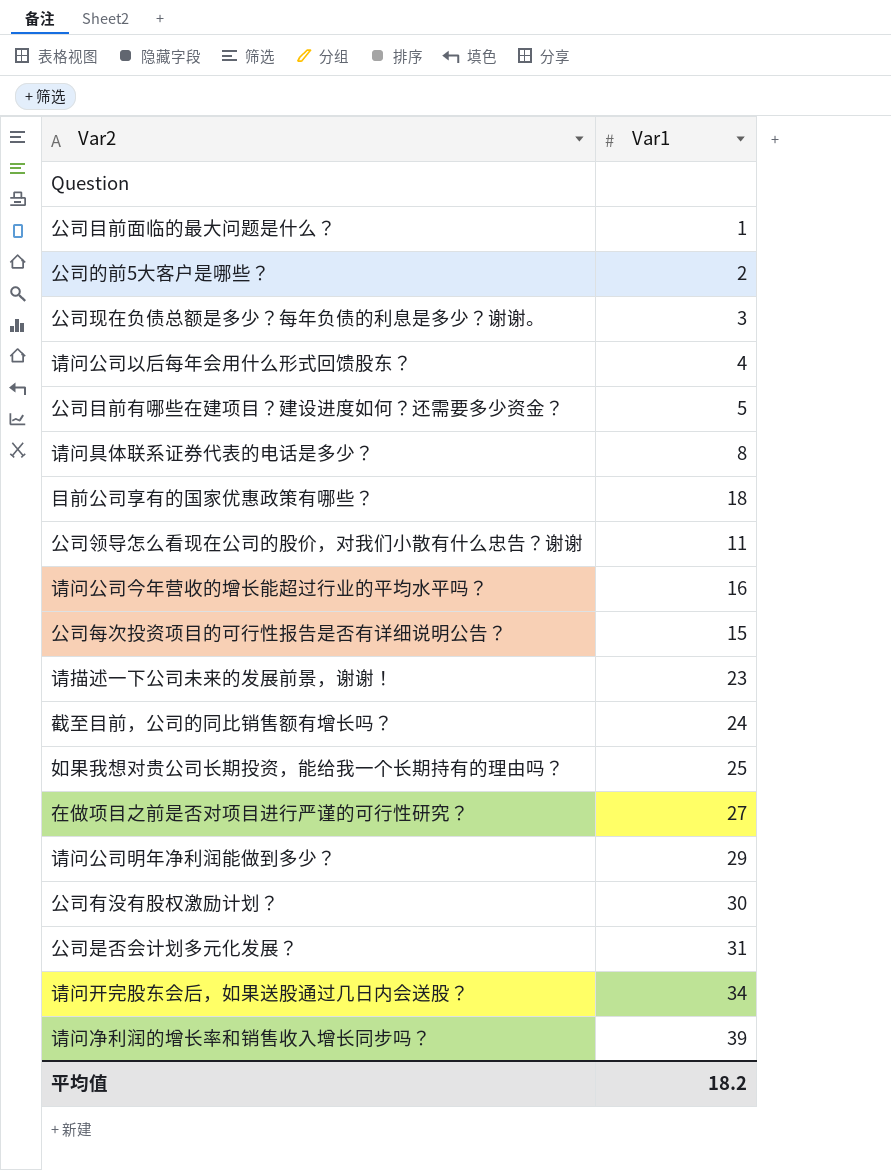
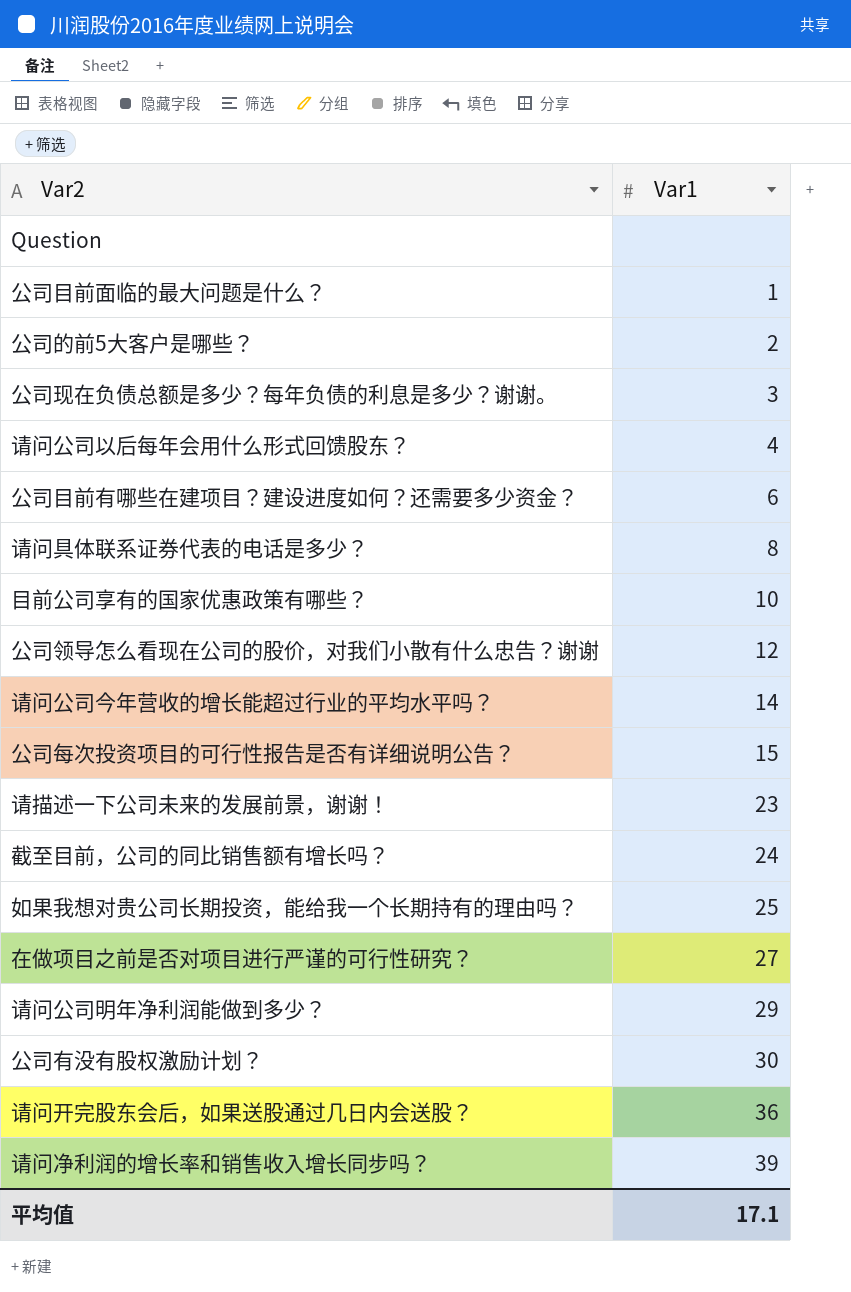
row 公司是否会计划多元化发展？: 31 -> none
公司目前有哪些在建项目？建设进度如何？还需要多少资金？ | Var1: 5 -> 6
目前公司享有的国家优惠政策有哪些？ | Var1: 18 -> 10
公司领导怎么看现在公司的股价，对我们小散有什么忠告？谢谢 | Var1: 11 -> 12
请问公司今年营收的增长能超过行业的平均水平吗？ | Var1: 16 -> 14
请问开完股东会后，如果送股通过几日内会送股？ | Var1: 34 -> 36
平均值 | Var1: 18.2 -> 17.1

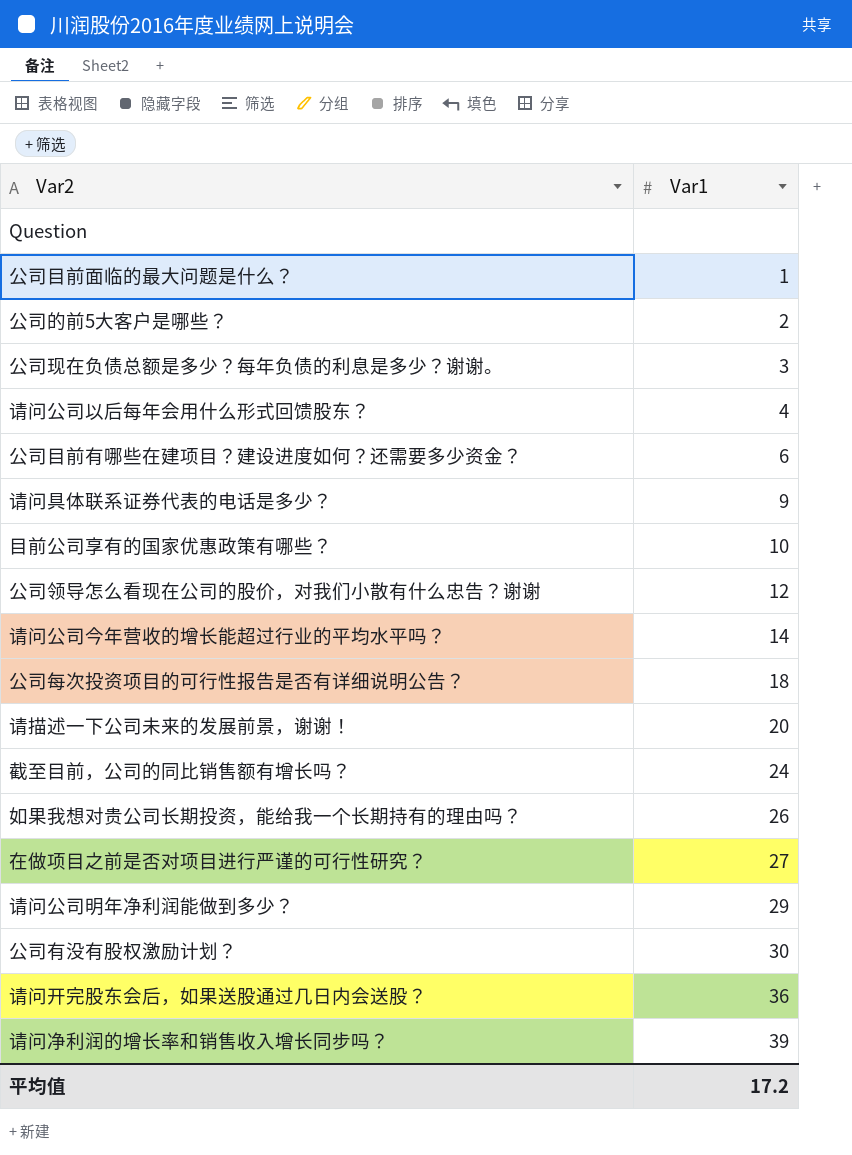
请问具体联系证券代表的电话是多少？ | Var1: 8 -> 9
公司每次投资项目的可行性报告是否有详细说明公告？ | Var1: 15 -> 18
请描述一下公司未来的发展前景，谢谢！ | Var1: 23 -> 20
如果我想对贵公司长期投资，能给我一个长期持有的理由吗？ | Var1: 25 -> 26
平均值 | Var1: 17.1 -> 17.2

